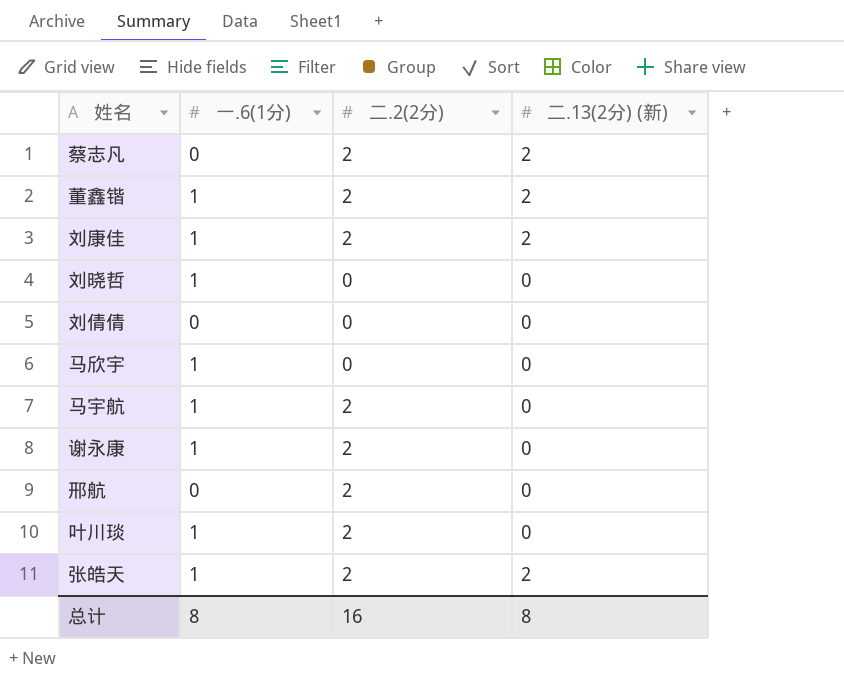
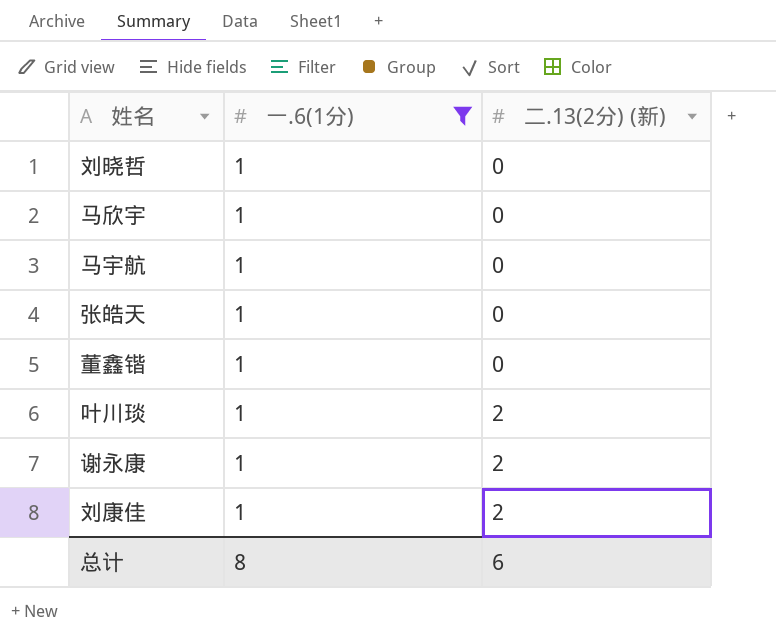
filter: none -> 一.6(1分) = 1
row order: none -> 二.13(2分) (新) ascending
column 二.2(2分) | position: 3 -> none
张皓天 | 二.13(2分) (新): 2 -> 0
董鑫锴 | 二.13(2分) (新): 2 -> 0
叶川琰 | 二.13(2分) (新): 0 -> 2
谢永康 | 二.13(2分) (新): 0 -> 2
总计 | 二.13(2分) (新): 8 -> 6

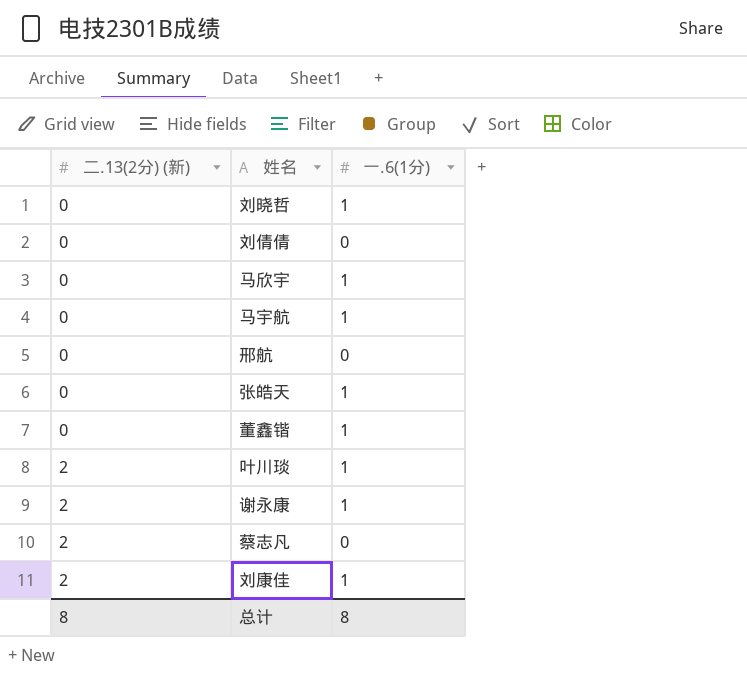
filter: 一.6(1分) = 1 -> none
column 二.13(2分) (新) | position: 3 -> 1
总计 | 二.13(2分) (新): 6 -> 8

